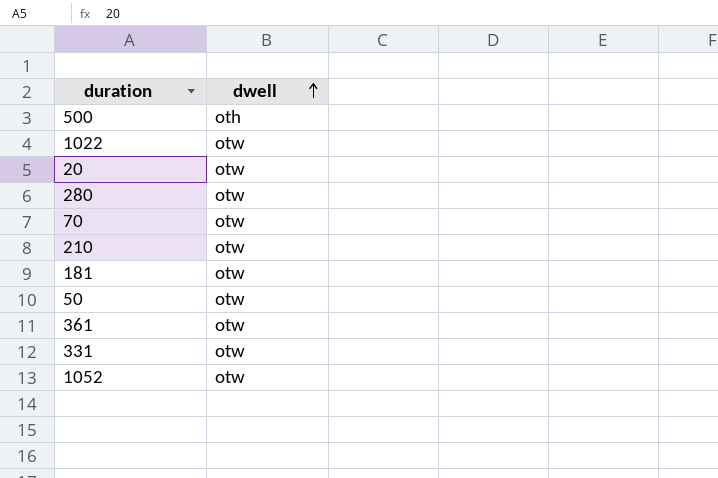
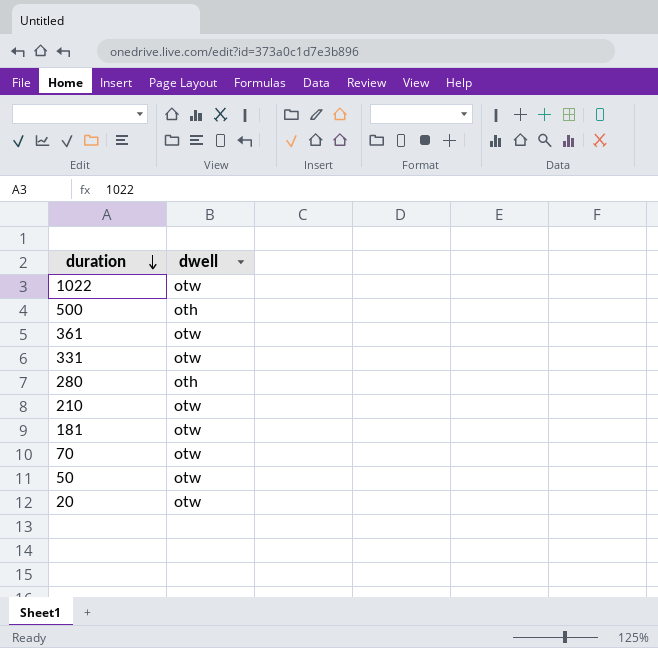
row order: dwell ascending -> duration descending
row 1052: otw -> none
280 | dwell: otw -> oth

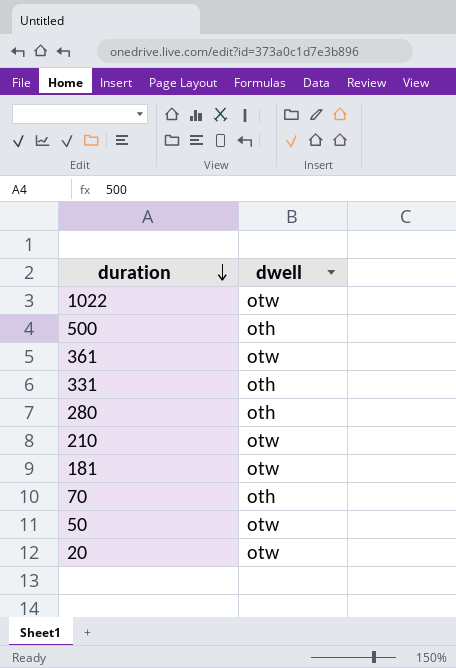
331 | dwell: otw -> oth
70 | dwell: otw -> oth

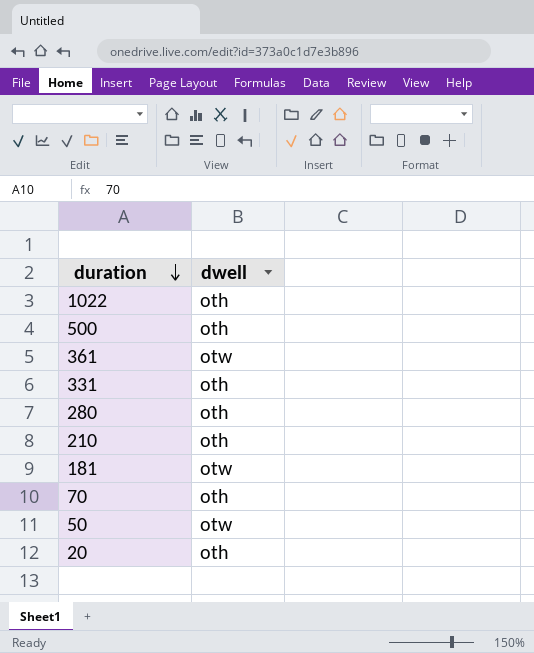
1022 | dwell: otw -> oth
210 | dwell: otw -> oth
20 | dwell: otw -> oth

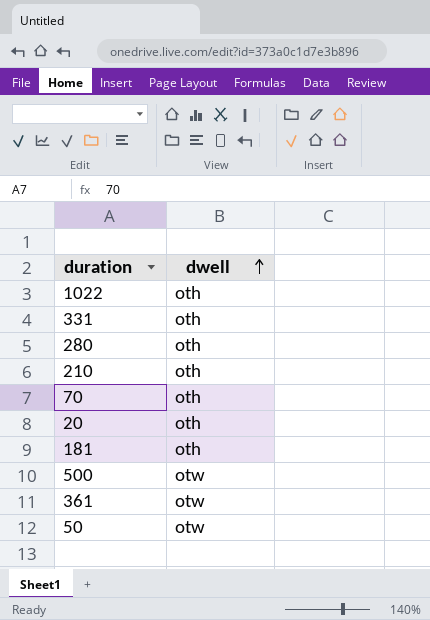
row order: duration descending -> dwell ascending
181 | dwell: otw -> oth
500 | dwell: oth -> otw

